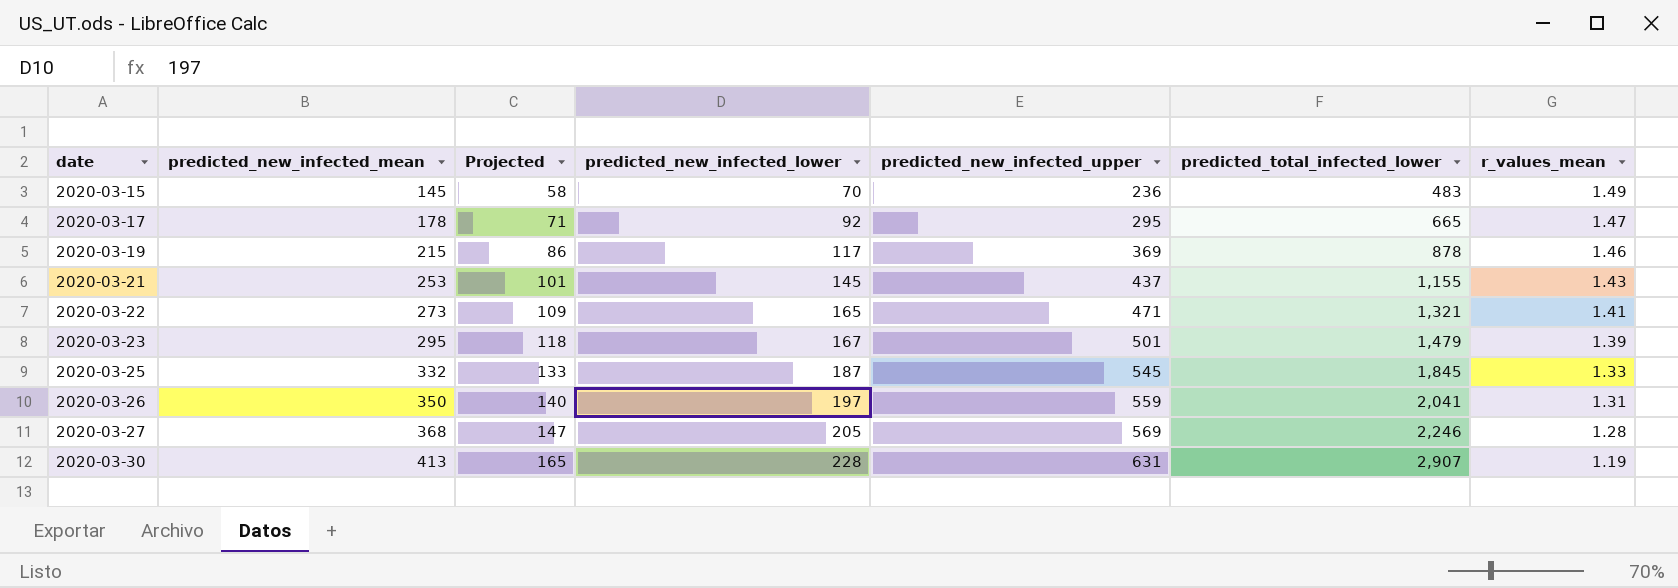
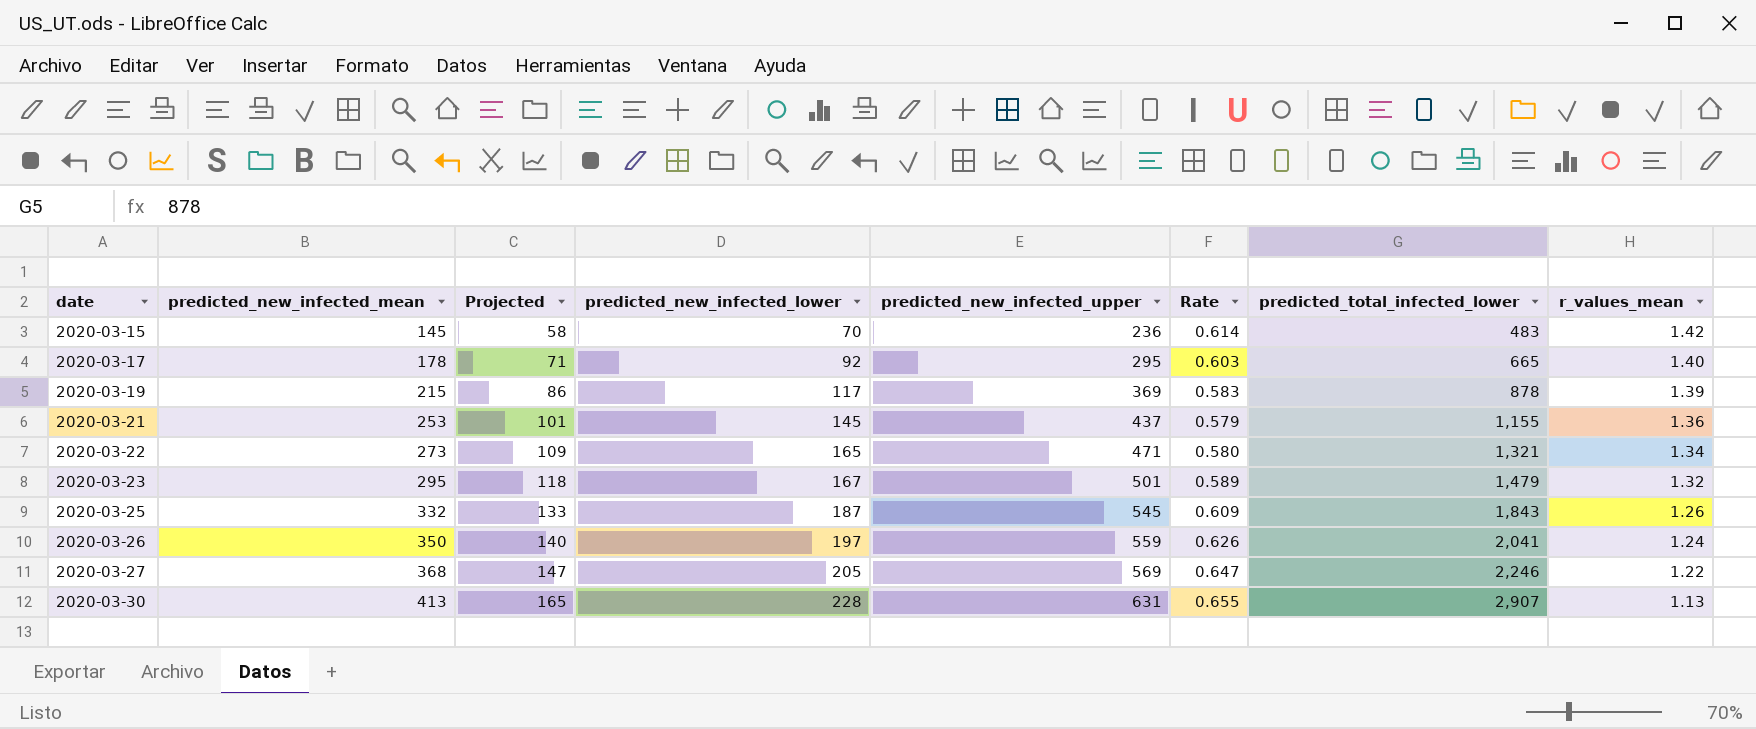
column Rate | formula: none -> [predicted_new_infected_mean] / [predicted_new_infected_upper]
2020-03-15 | r_values_mean: 1.49 -> 1.42
2020-03-17 | r_values_mean: 1.47 -> 1.40
2020-03-19 | r_values_mean: 1.46 -> 1.39
2020-03-21 | r_values_mean: 1.43 -> 1.36
2020-03-22 | r_values_mean: 1.41 -> 1.34
2020-03-23 | r_values_mean: 1.39 -> 1.32
2020-03-25 | predicted_total_infected_lower: 1,845 -> 1,843
2020-03-25 | r_values_mean: 1.33 -> 1.26
2020-03-26 | r_values_mean: 1.31 -> 1.24
2020-03-27 | r_values_mean: 1.28 -> 1.22
2020-03-30 | r_values_mean: 1.19 -> 1.13

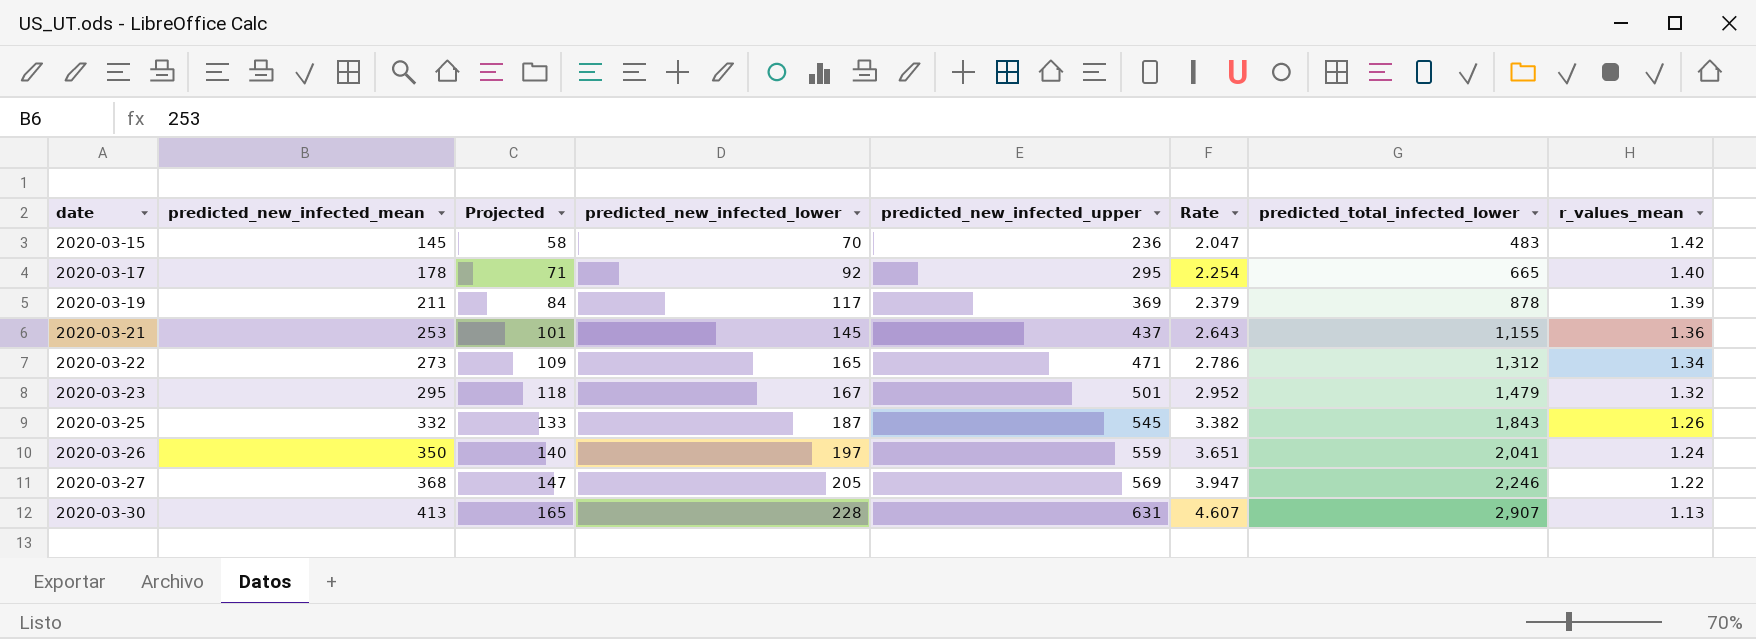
column Rate | formula: [predicted_new_infected_mean] / [predicted_new_infected_upper] -> [predicted_total_infected_lower] / [predicted_new_infected_upper]
2020-03-19 | predicted_new_infected_mean: 215 -> 211
2020-03-19 | Projected: 86 -> 84
2020-03-22 | predicted_total_infected_lower: 1,321 -> 1,312

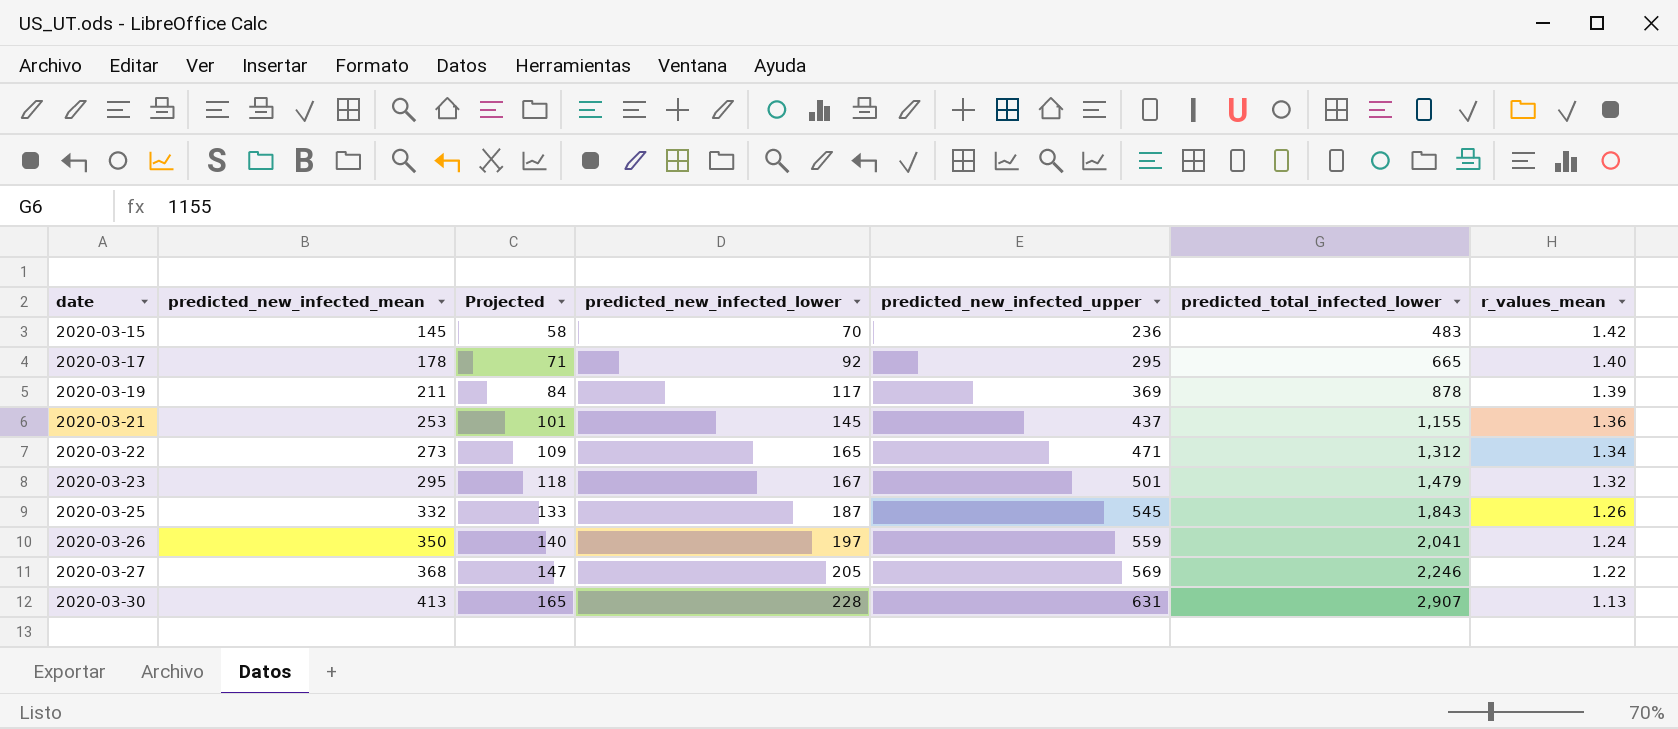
column Rate | formula: [predicted_total_infected_lower] / [predicted_new_infected_upper] -> none

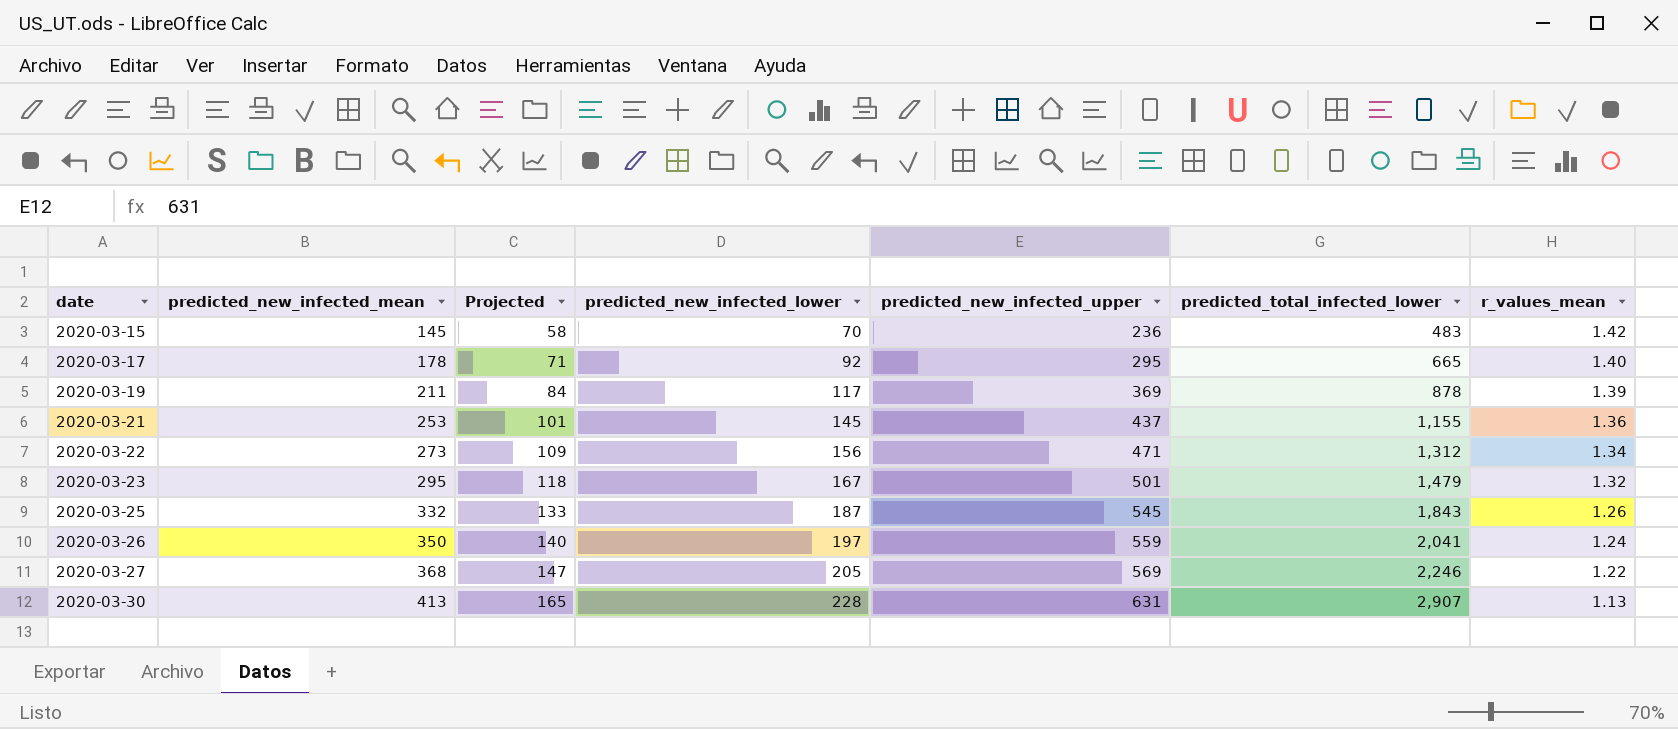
2020-03-22 | predicted_new_infected_lower: 165 -> 156

